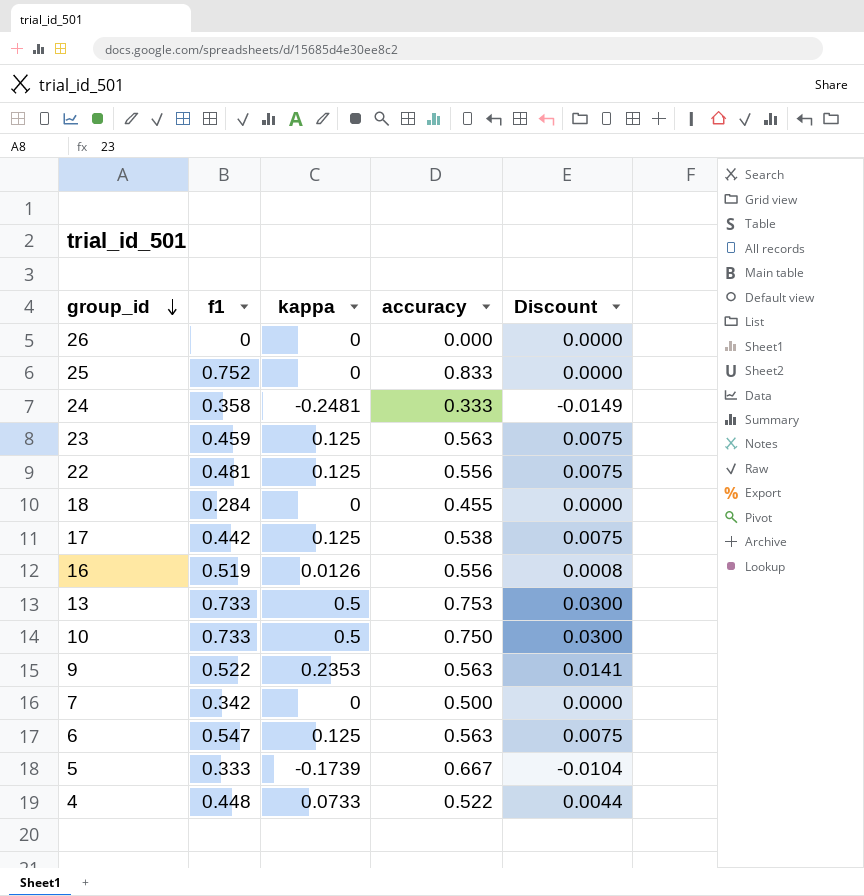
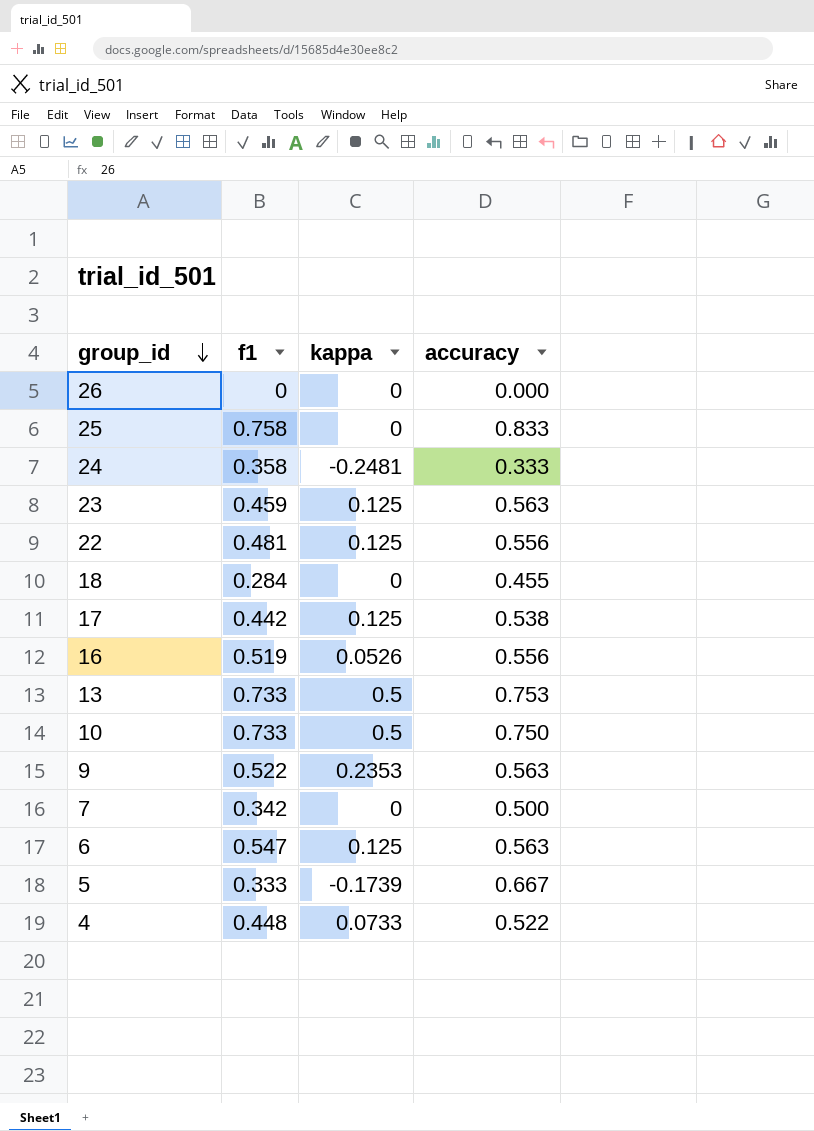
column Discount | formula: [kappa] * 0.06 -> none
25 | f1: 0.752 -> 0.758
16 | kappa: 0.0126 -> 0.0526

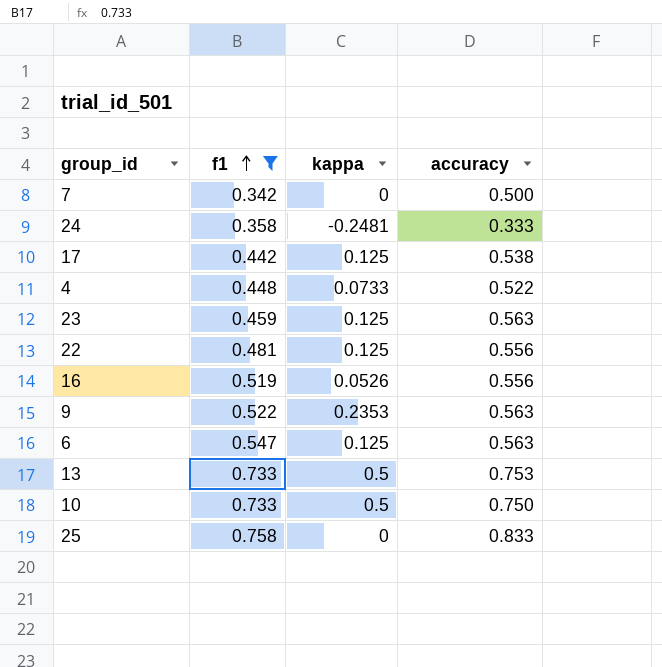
filter: none -> f1 >= 0.342
row order: group_id descending -> f1 ascending

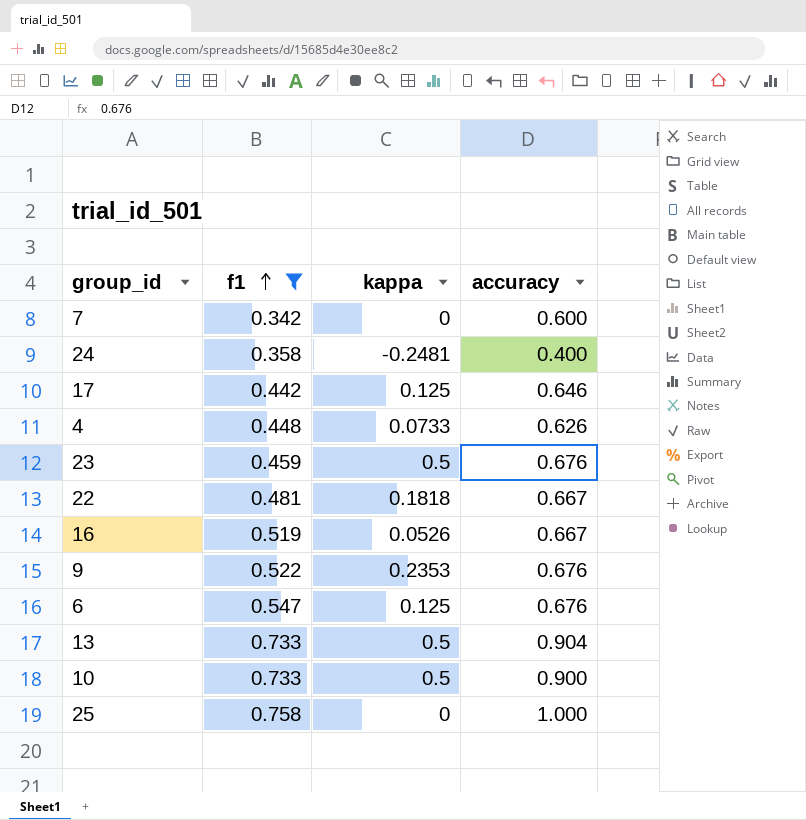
7 | accuracy: 0.500 -> 0.600
24 | accuracy: 0.333 -> 0.400
17 | accuracy: 0.538 -> 0.646
4 | accuracy: 0.522 -> 0.626
23 | kappa: 0.125 -> 0.5
23 | accuracy: 0.563 -> 0.676
22 | kappa: 0.125 -> 0.1818
22 | accuracy: 0.556 -> 0.667
16 | accuracy: 0.556 -> 0.667
9 | accuracy: 0.563 -> 0.676
6 | accuracy: 0.563 -> 0.676
13 | accuracy: 0.753 -> 0.904
10 | accuracy: 0.750 -> 0.900
25 | accuracy: 0.833 -> 1.000

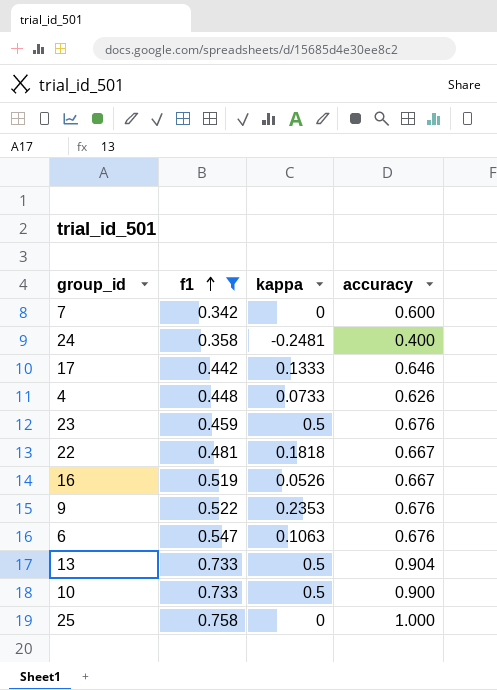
17 | kappa: 0.125 -> 0.1333
6 | kappa: 0.125 -> 0.1063

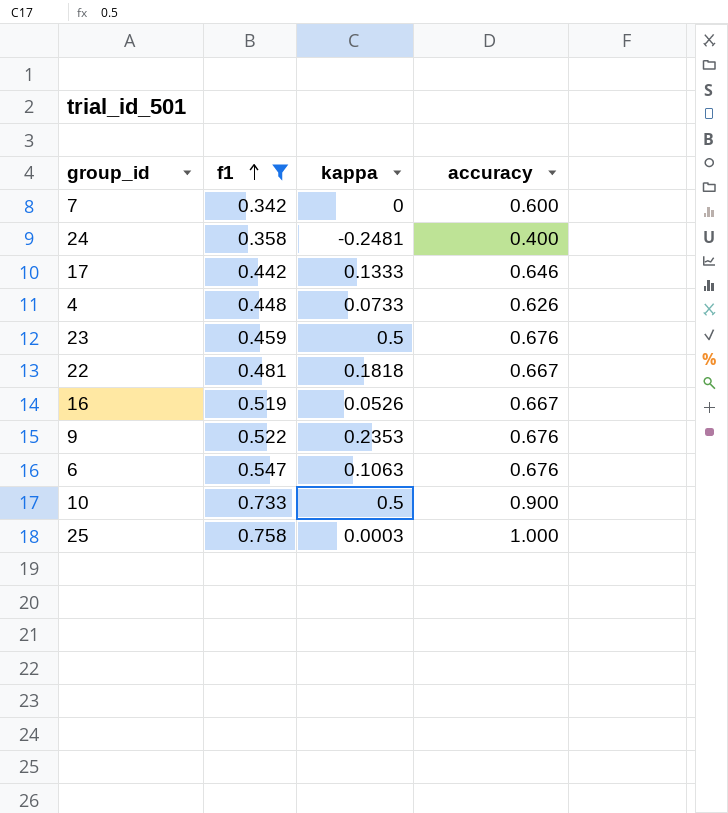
row 13: 0.733 | 0.5 | 0.904 -> none
25 | kappa: 0 -> 0.0003

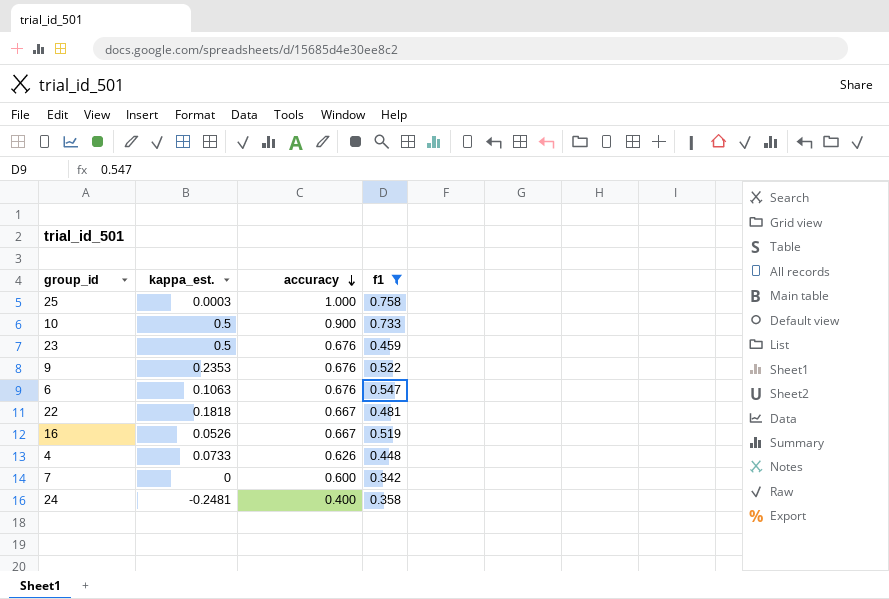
row order: f1 ascending -> accuracy descending
column name: kappa -> kappa_est.
column f1 | position: 2 -> 4
row 17: 0.442 | 0.1333 | 0.646 -> none

